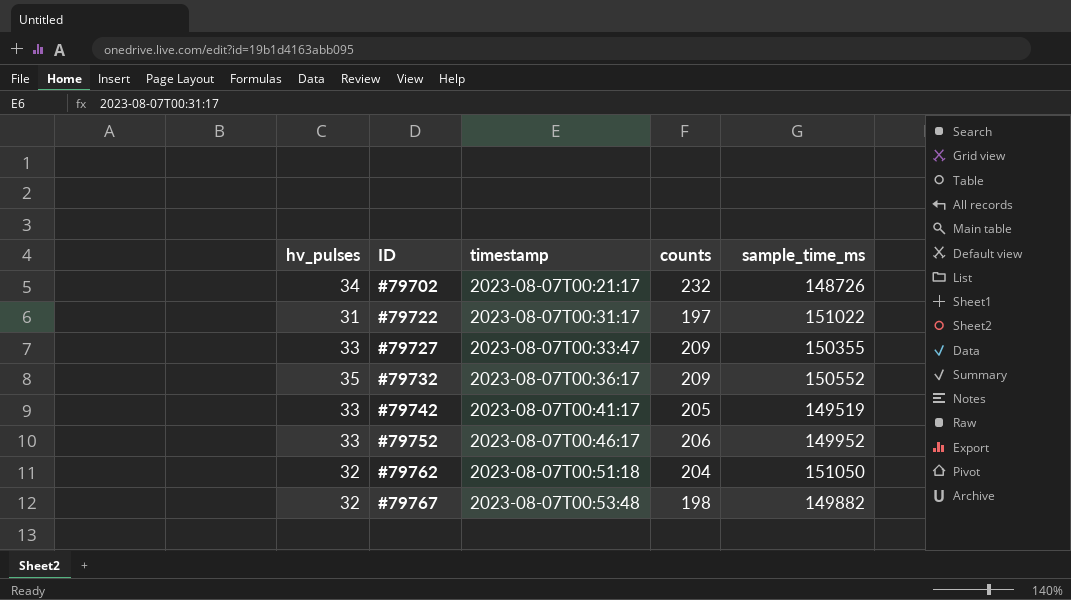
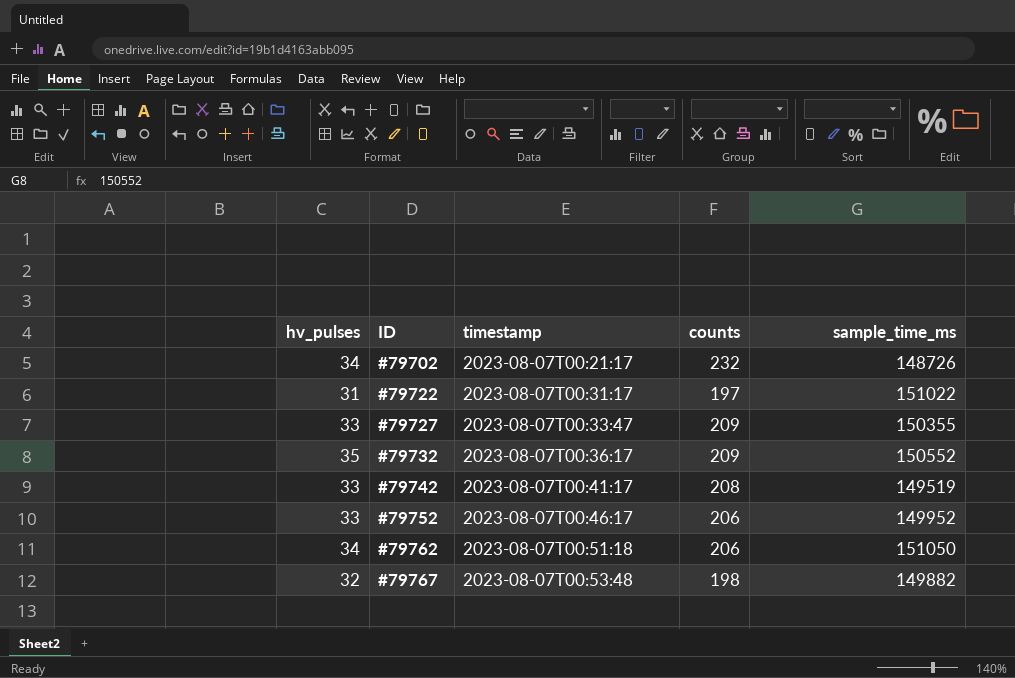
#79742 | counts: 205 -> 208
#79762 | hv_pulses: 32 -> 34
#79762 | counts: 204 -> 206

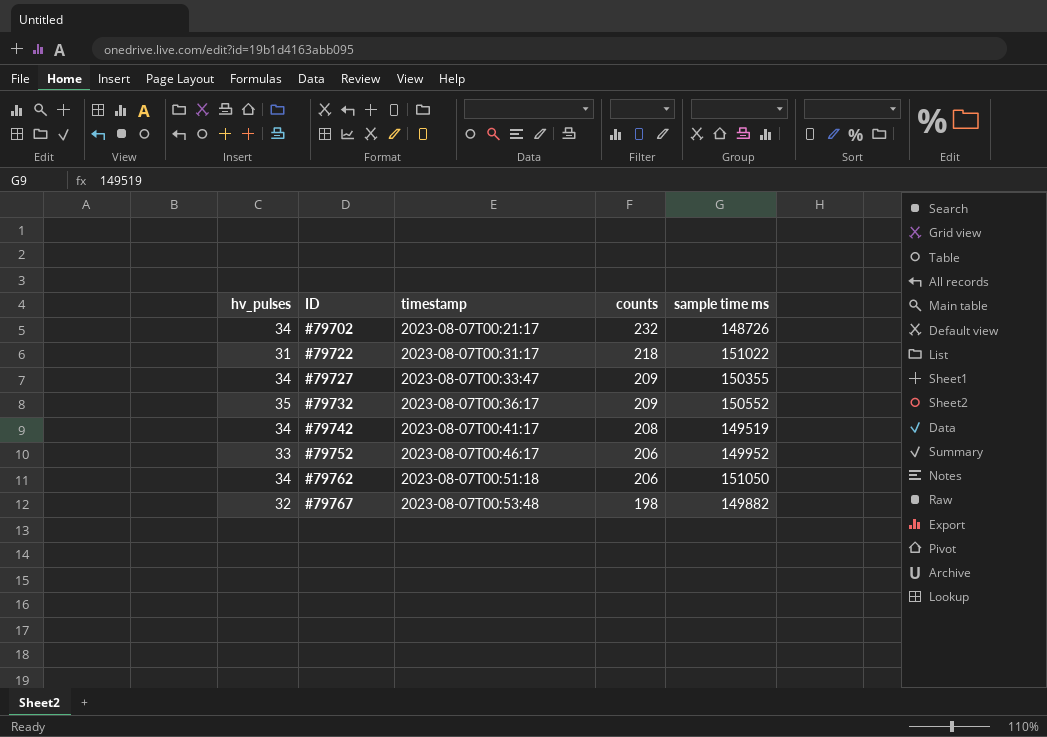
column name: sample_time_ms -> sample time ms
#79722 | counts: 197 -> 218
#79727 | hv_pulses: 33 -> 34
#79742 | hv_pulses: 33 -> 34

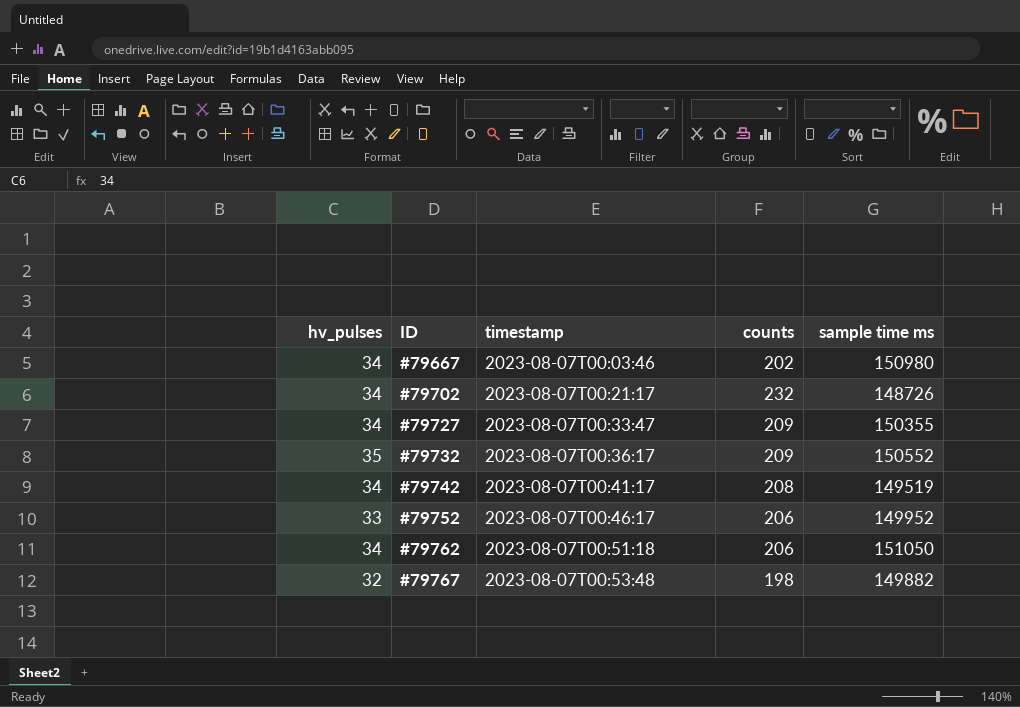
row #79722: 31 | 2023-08-07T00:31:17 | 218 | 151022 -> none
row #79667: none -> 34 | 2023-08-07T00:03:46 | 202 | 150980

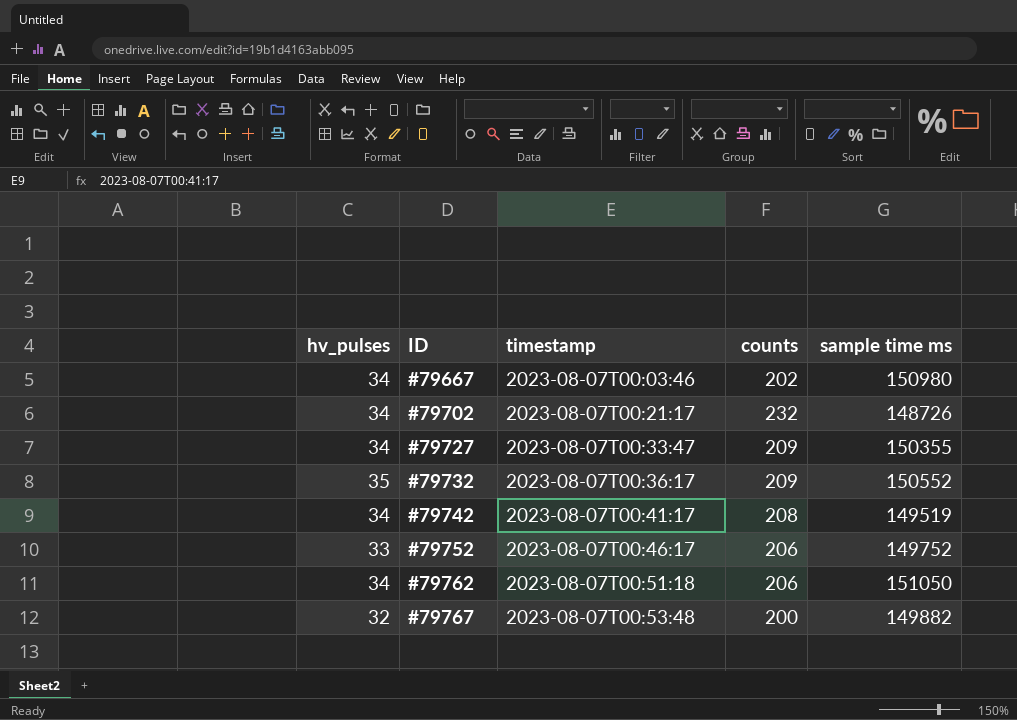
#79752 | sample time ms: 149952 -> 149752
#79767 | counts: 198 -> 200

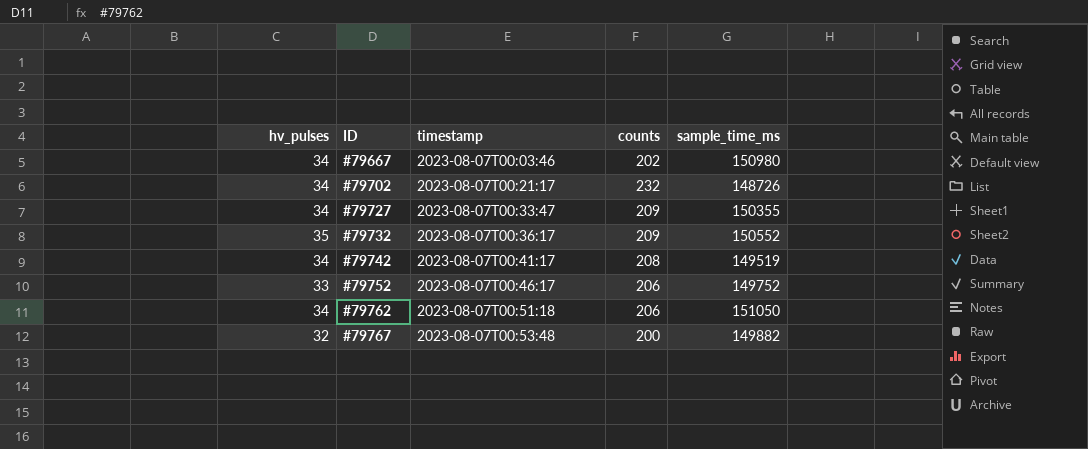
column name: sample time ms -> sample_time_ms

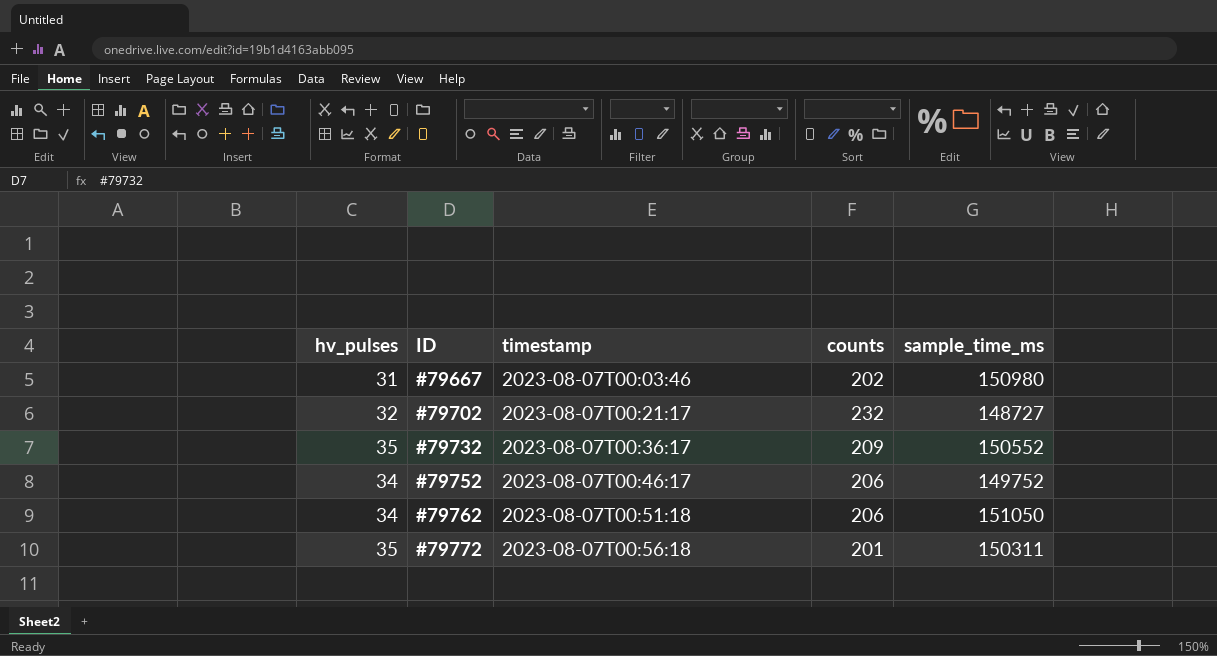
row #79727: 34 | 2023-08-07T00:33:47 | 209 | 150355 -> none
row #79742: 34 | 2023-08-07T00:41:17 | 208 | 149519 -> none
row #79767: 32 | 2023-08-07T00:53:48 | 200 | 149882 -> none
#79667 | hv_pulses: 34 -> 31
#79702 | hv_pulses: 34 -> 32
#79702 | sample_time_ms: 148726 -> 148727
#79752 | hv_pulses: 33 -> 34
row #79772: none -> 35 | 2023-08-07T00:56:18 | 201 | 150311

